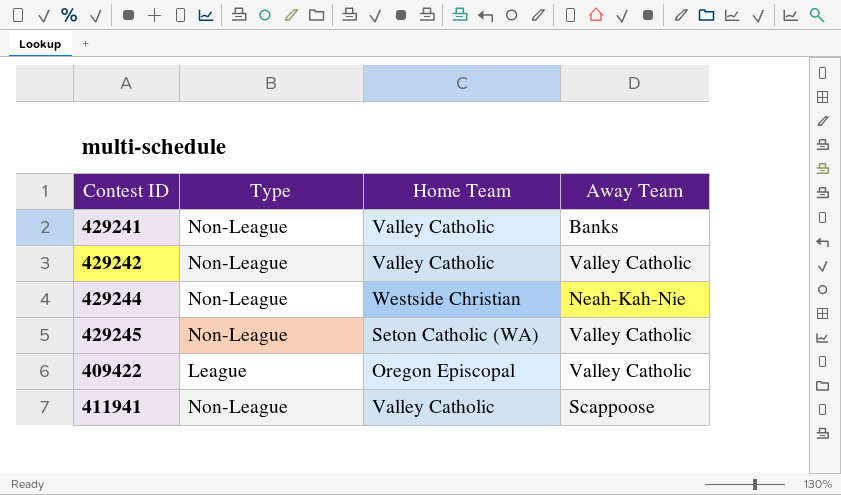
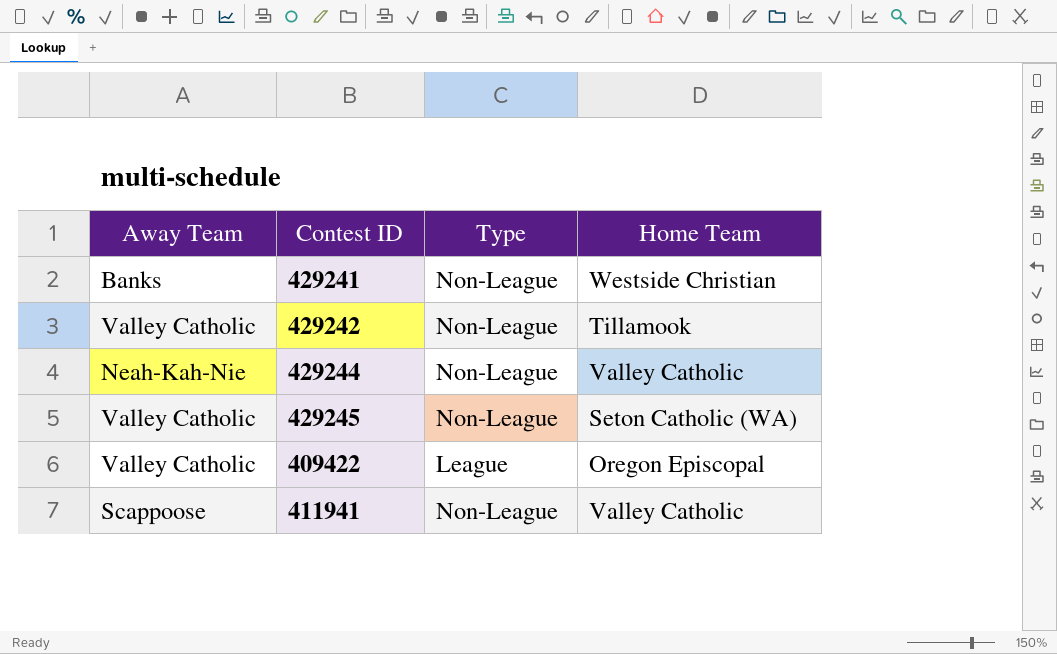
column Away Team | position: 4 -> 1
429241 | Home Team: Valley Catholic -> Westside Christian
429242 | Home Team: Valley Catholic -> Tillamook
429244 | Home Team: Westside Christian -> Valley Catholic

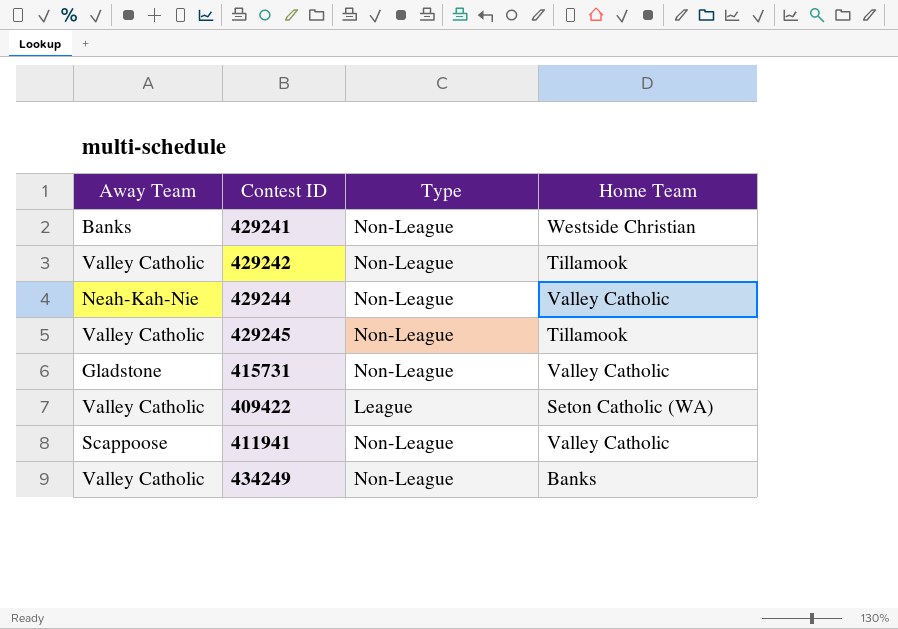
429245 | Home Team: Seton Catholic (WA) -> Tillamook
row 415731: none -> Gladstone | Non-League | Valley Catholic
409422 | Home Team: Oregon Episcopal -> Seton Catholic (WA)
row 434249: none -> Valley Catholic | Non-League | Banks

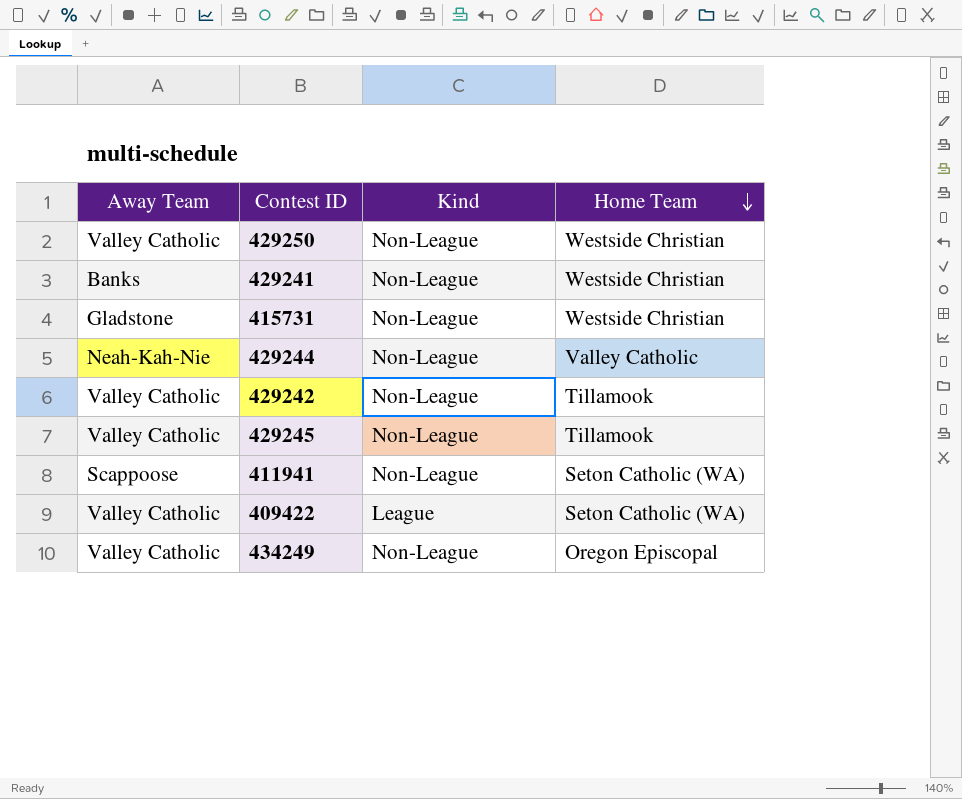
row order: none -> Home Team descending
column name: Type -> Kind
row 429250: none -> Valley Catholic | Non-League | Westside Christian
415731 | Home Team: Valley Catholic -> Westside Christian
411941 | Home Team: Valley Catholic -> Seton Catholic (WA)
434249 | Home Team: Banks -> Oregon Episcopal

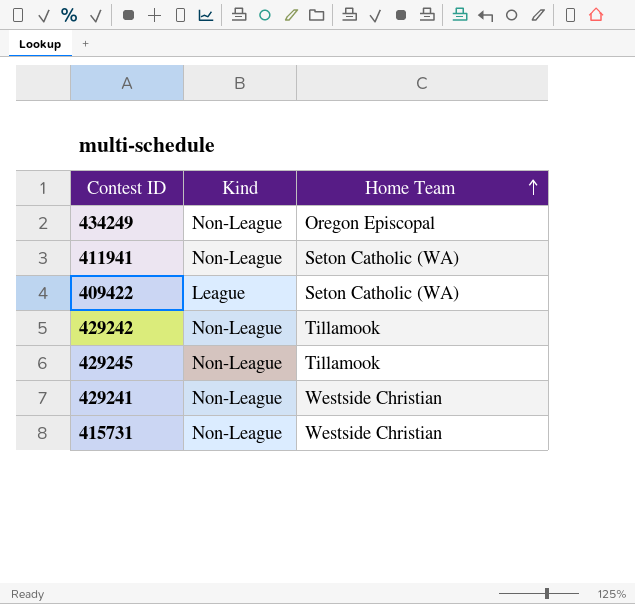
row order: Home Team descending -> Home Team ascending
column Away Team | position: 1 -> none
row 429250: Valley Catholic | Non-League | Westside Christian -> none
row 429244: Neah-Kah-Nie | Non-League | Valley Catholic -> none

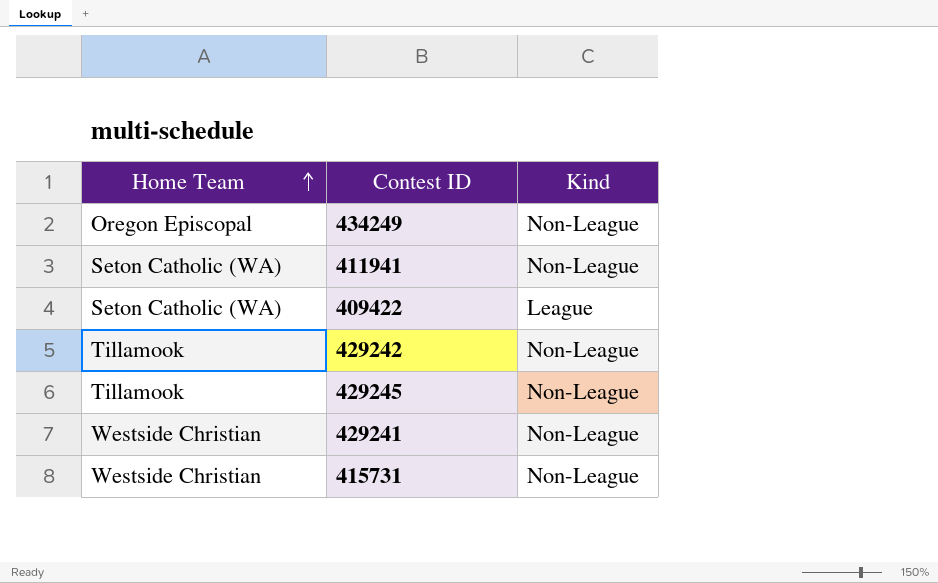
column Home Team | position: 3 -> 1

